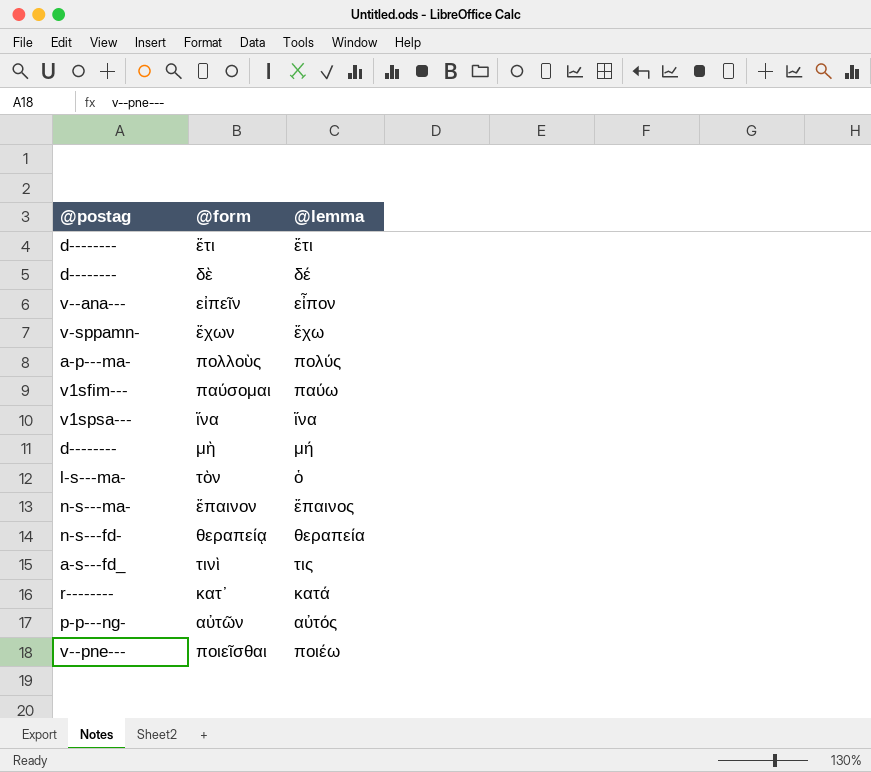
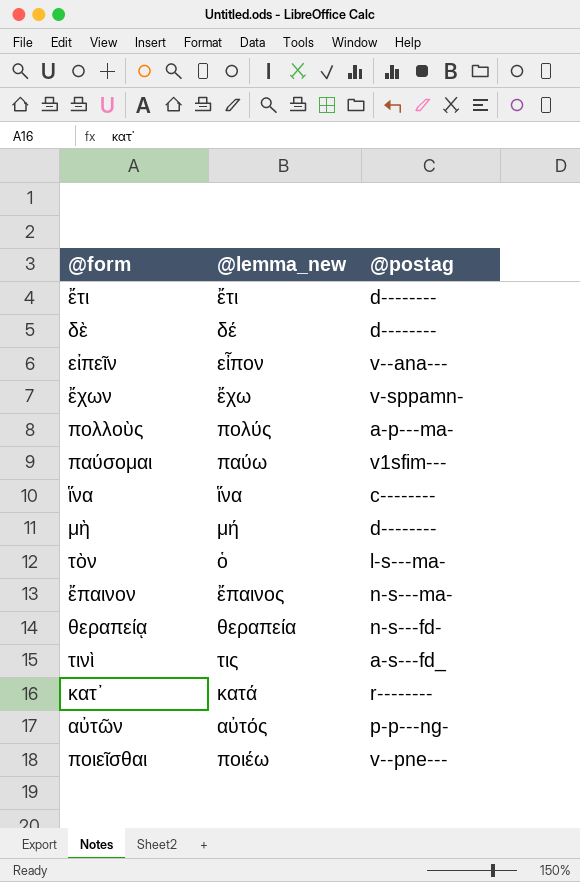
column name: @lemma -> @lemma_new
column @postag | position: 1 -> 3
ἵνα | @postag: v1spsa--- -> c--------

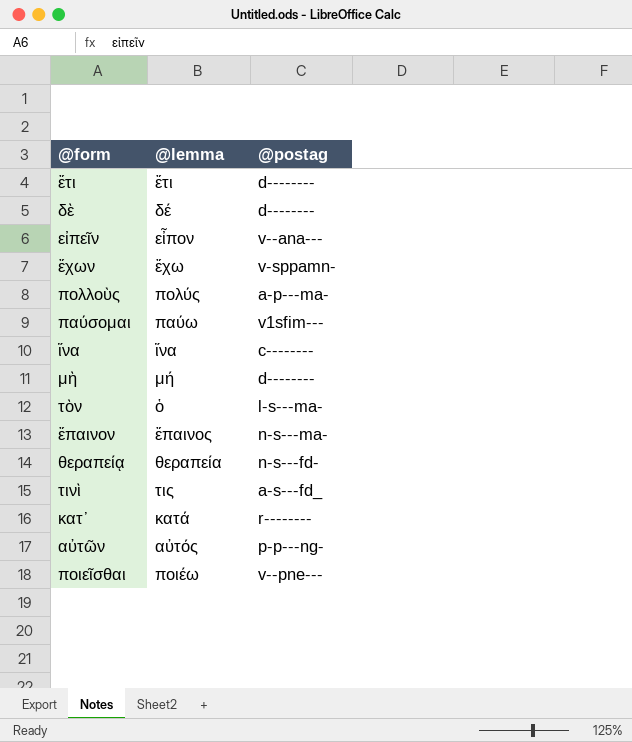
column name: @lemma_new -> @lemma

